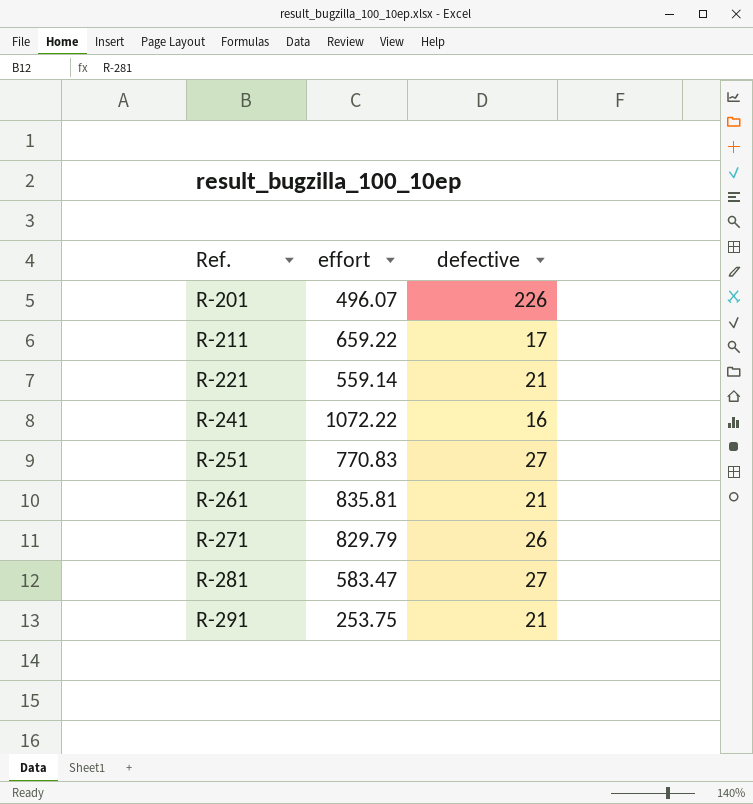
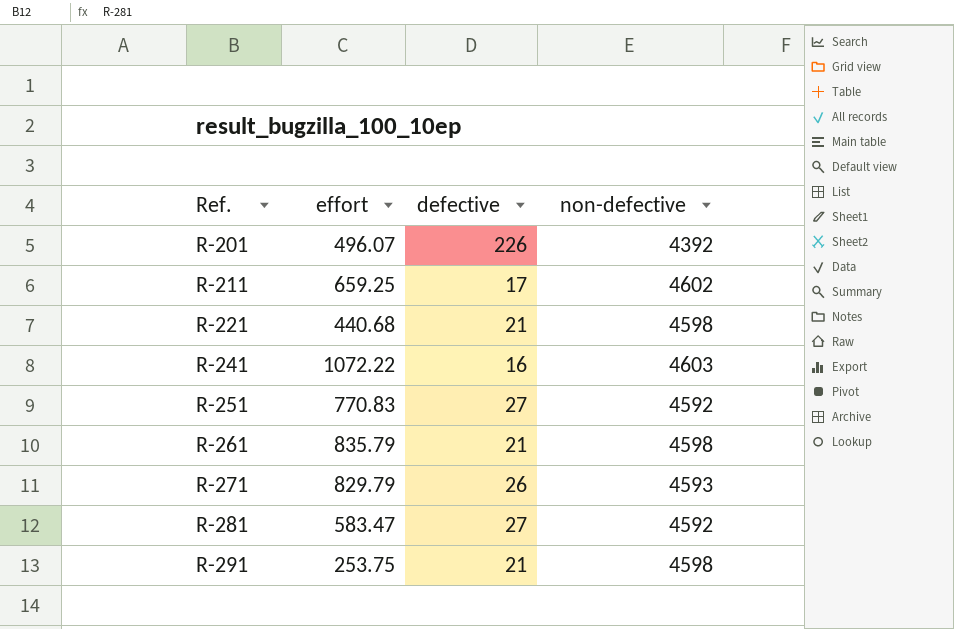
column non-defective | position: none -> 4
R-211 | effort: 659.22 -> 659.25
R-221 | effort: 559.14 -> 440.68
R-261 | effort: 835.81 -> 835.79

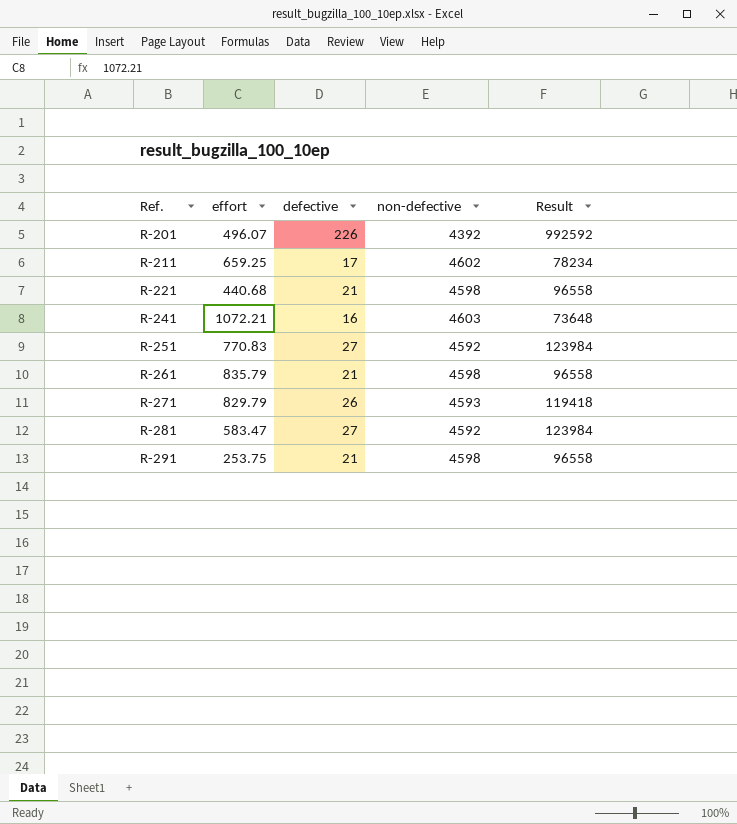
column Result | formula: none -> [defective] * [non-defective]
R-241 | effort: 1072.22 -> 1072.21

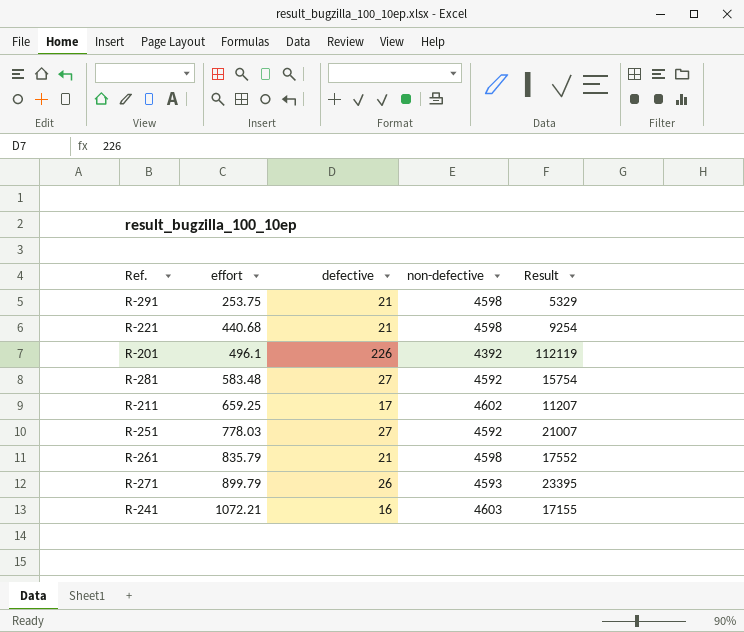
row order: Ref. ascending -> effort ascending
column Result | formula: [defective] * [non-defective] -> [effort] * [defective]
R-201 | effort: 496.07 -> 496.1
R-281 | effort: 583.47 -> 583.48
R-251 | effort: 770.83 -> 778.03
R-271 | effort: 829.79 -> 899.79

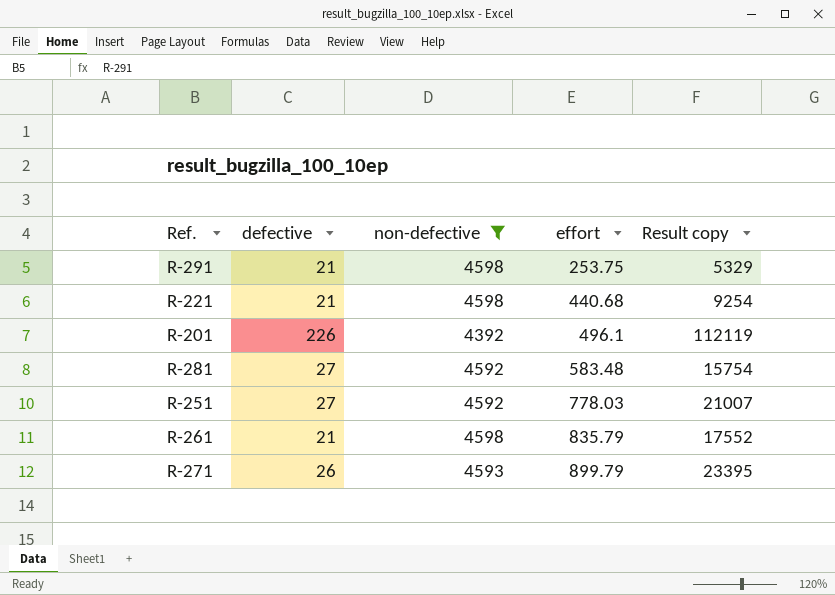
filter: none -> non-defective <= 4598
column effort | position: 2 -> 4
column name: Result -> Result copy

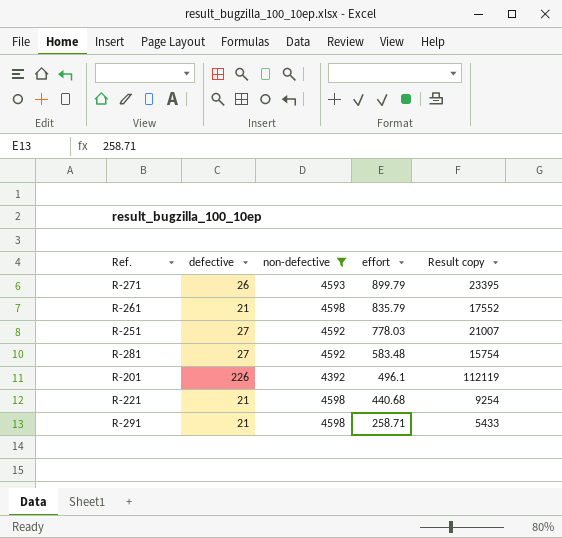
row order: effort ascending -> effort descending
R-291 | effort: 253.75 -> 258.71
R-291 | Result copy: 5329 -> 5433

